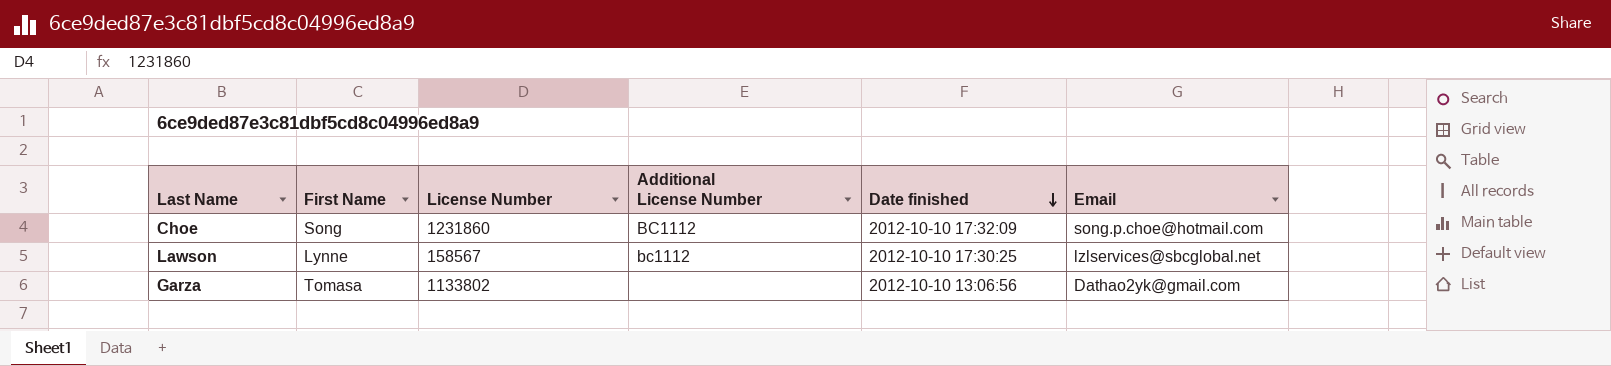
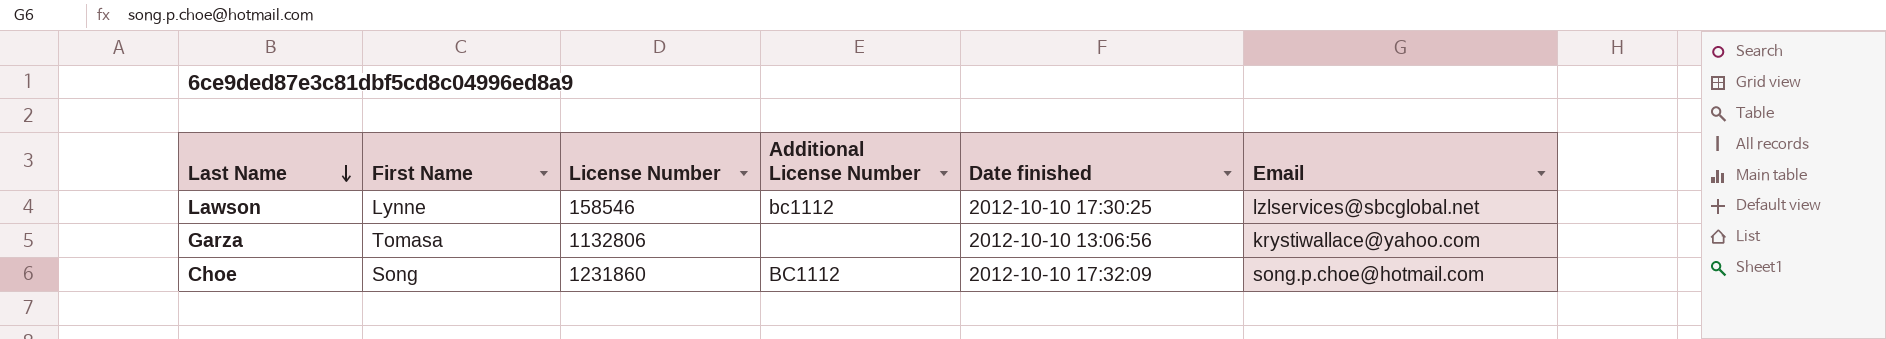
row order: Date finished descending -> Last Name descending
Lawson | License Number: 158567 -> 158546
Garza | License Number: 1133802 -> 1132806
Garza | Email: Dathao2yk@gmail.com -> krystiwallace@yahoo.com

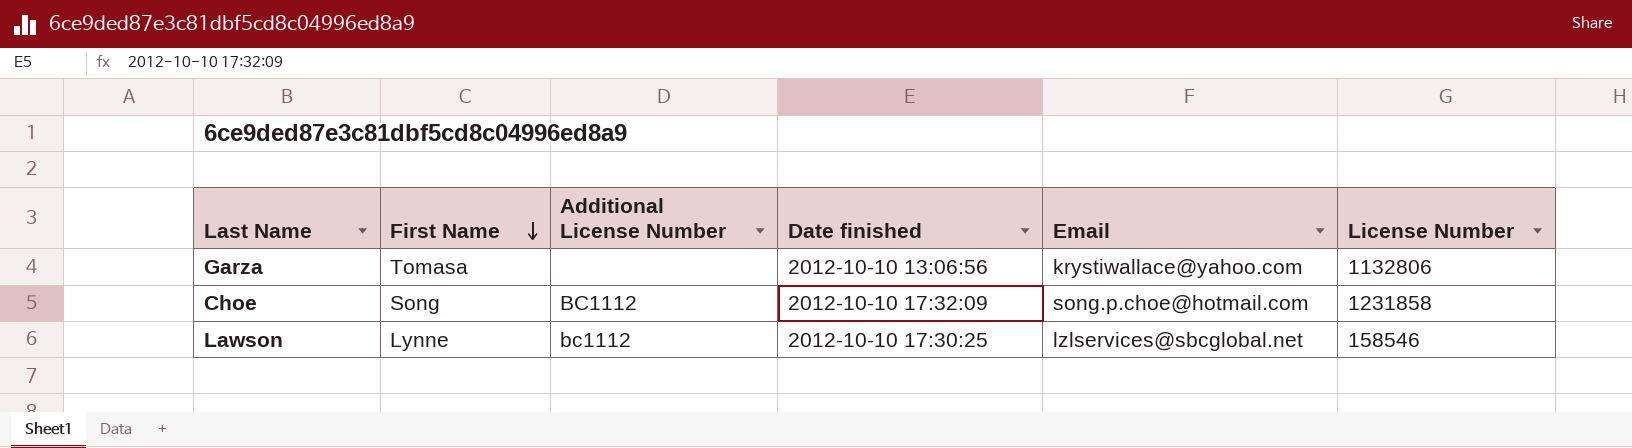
row order: Last Name descending -> First Name descending
column License Number | position: 3 -> 6
Choe | License Number: 1231860 -> 1231858

